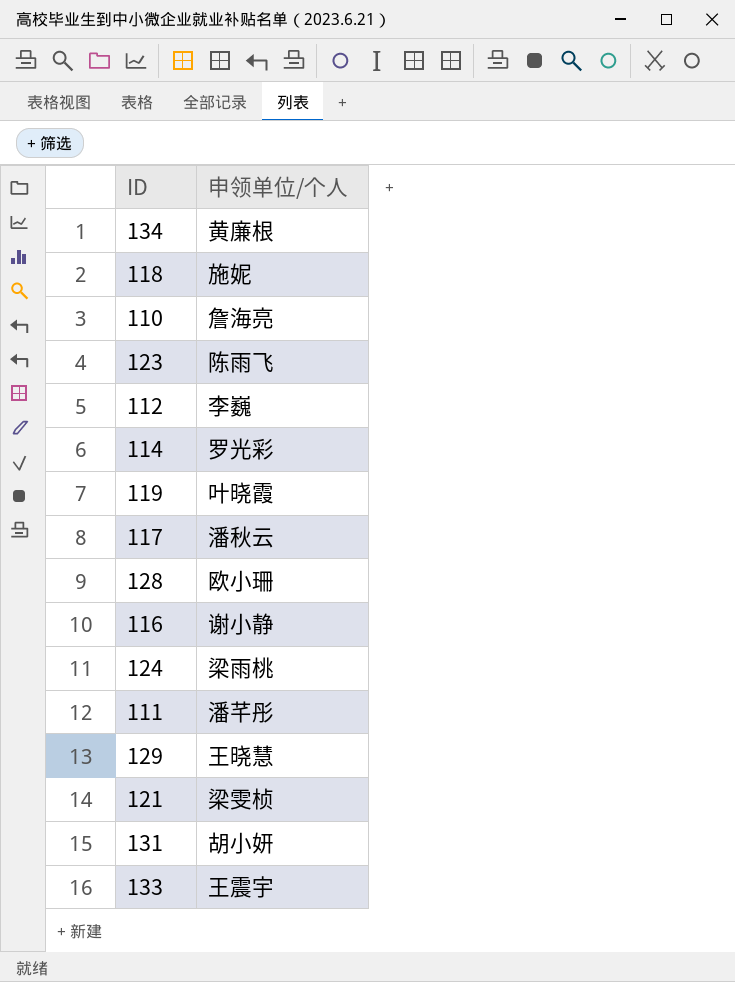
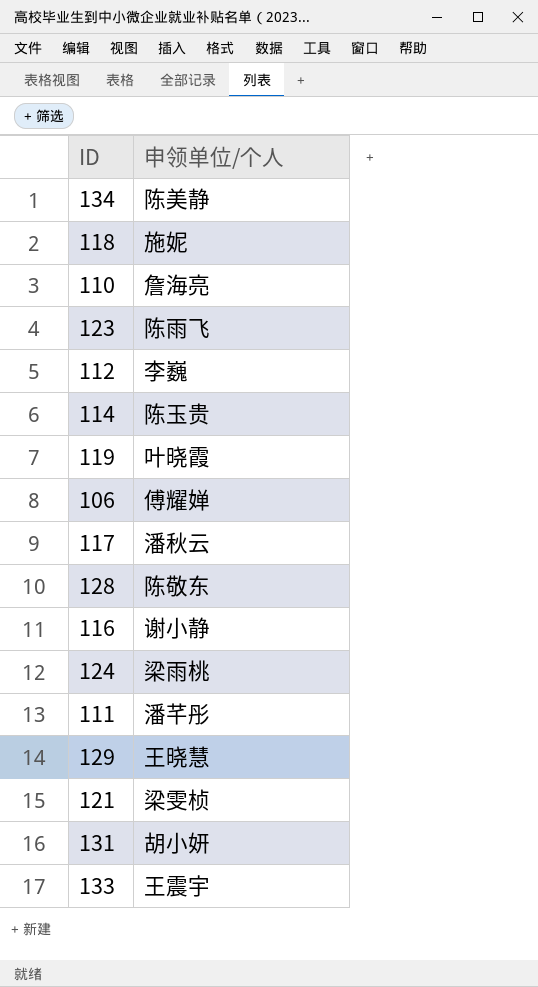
134 | 申领单位/个人: 黄廉根 -> 陈美静
114 | 申领单位/个人: 罗光彩 -> 陈玉贵
row 106: none -> 傅耀婵
128 | 申领单位/个人: 欧小珊 -> 陈敬东

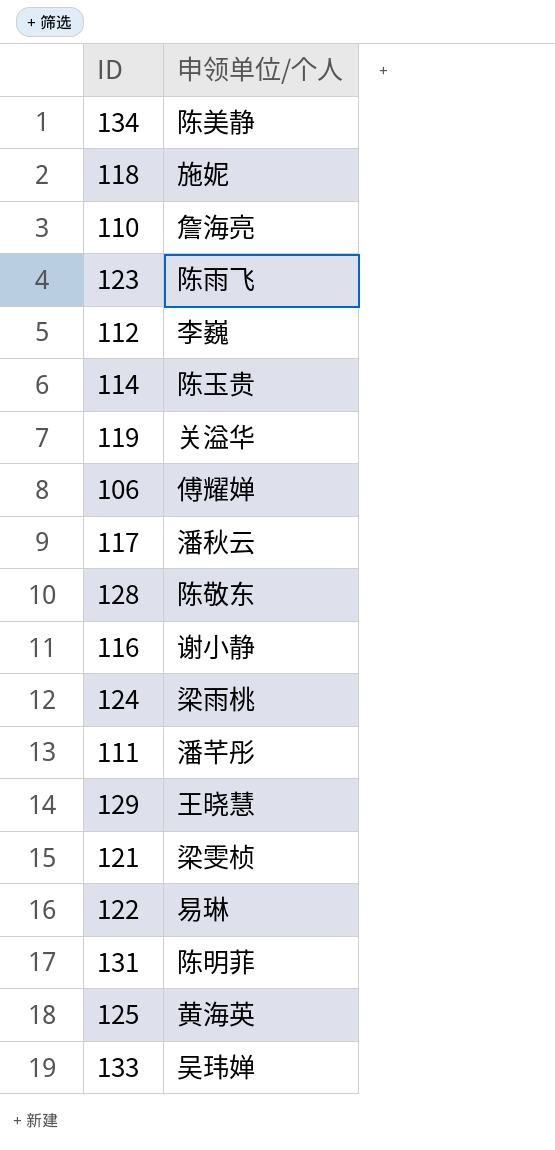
119 | 申领单位/个人: 叶晓霞 -> 关溢华
row 122: none -> 易琳
131 | 申领单位/个人: 胡小妍 -> 陈明菲
row 125: none -> 黄海英
133 | 申领单位/个人: 王震宇 -> 吴玮婵

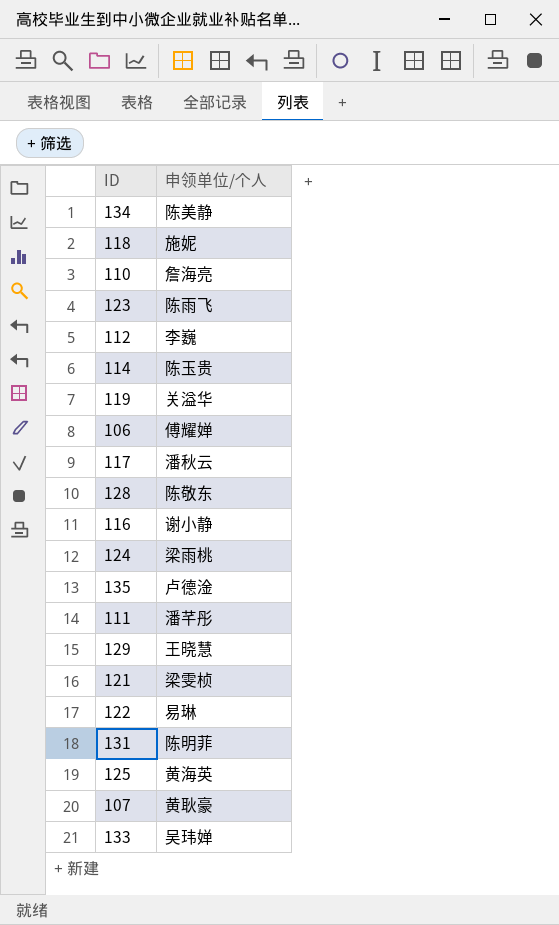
row 135: none -> 卢德淦
row 107: none -> 黄耿豪

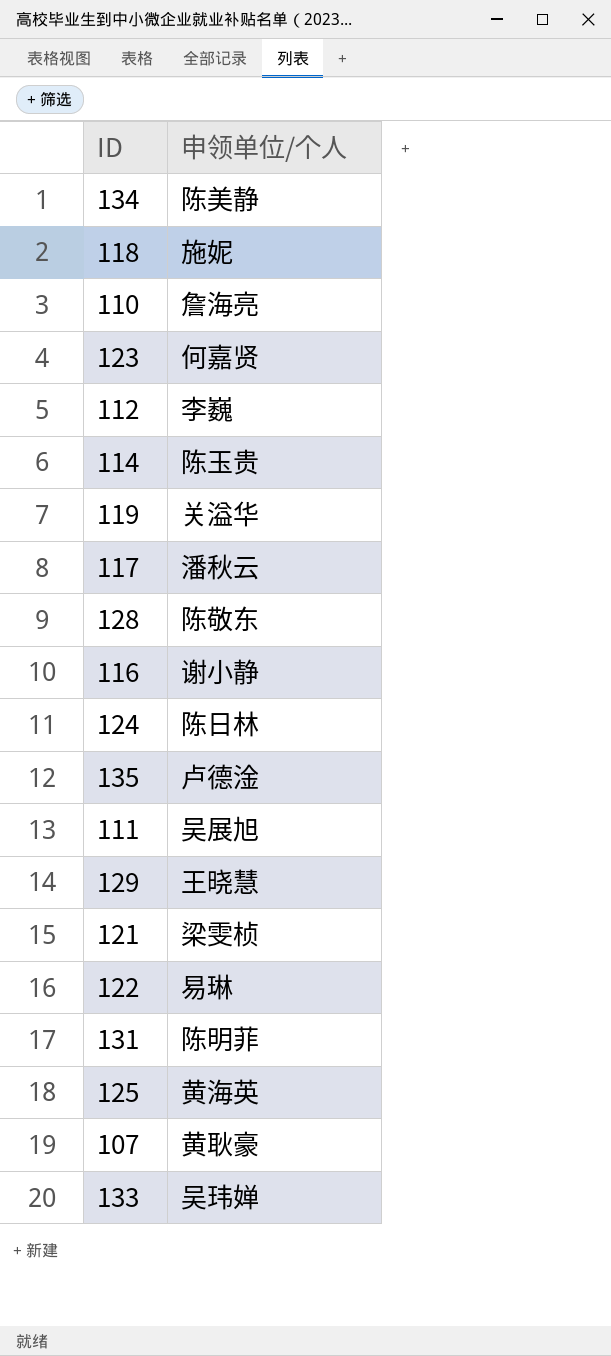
row 106: 傅耀婵 -> none
123 | 申领单位/个人: 陈雨飞 -> 何嘉贤
124 | 申领单位/个人: 梁雨桃 -> 陈日林
111 | 申领单位/个人: 潘芊彤 -> 吴展旭

